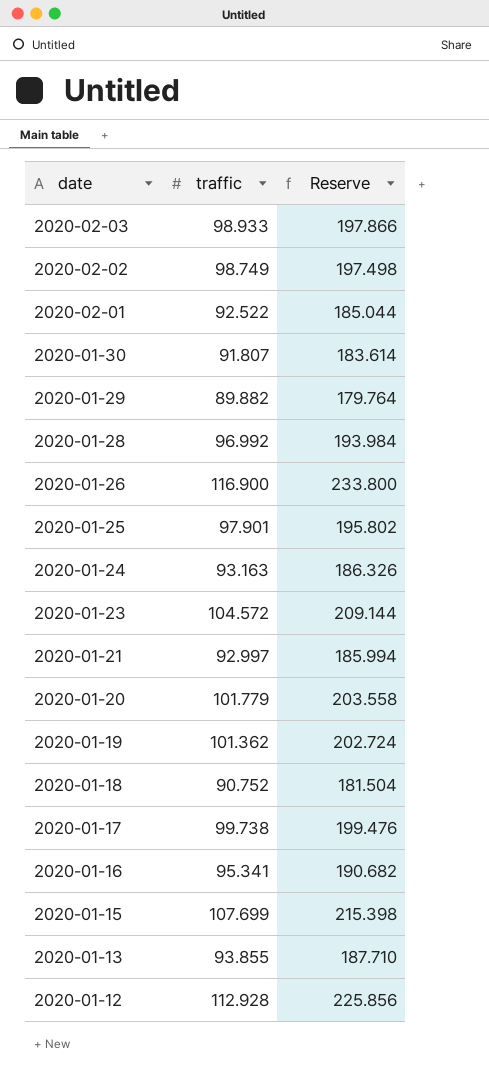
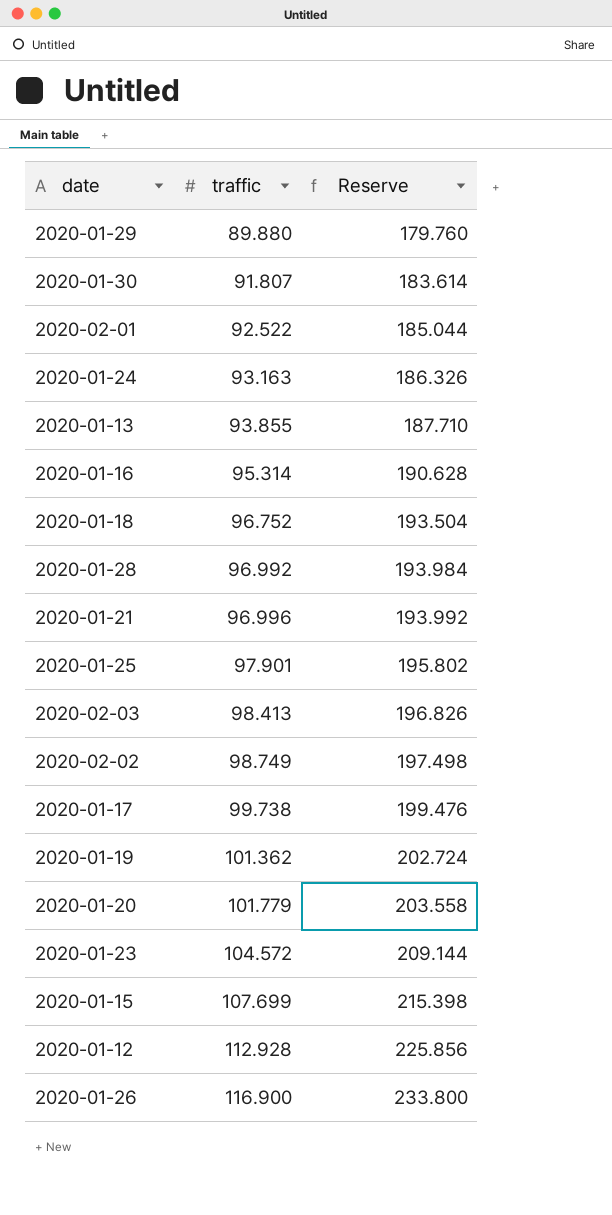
row order: date descending -> traffic ascending
2020-01-29 | traffic: 89.882 -> 89.880
2020-01-29 | Reserve: 179.764 -> 179.760
2020-01-16 | traffic: 95.341 -> 95.314
2020-01-16 | Reserve: 190.682 -> 190.628
2020-01-18 | traffic: 90.752 -> 96.752
2020-01-18 | Reserve: 181.504 -> 193.504
2020-01-21 | traffic: 92.997 -> 96.996
2020-01-21 | Reserve: 185.994 -> 193.992
2020-02-03 | traffic: 98.933 -> 98.413
2020-02-03 | Reserve: 197.866 -> 196.826

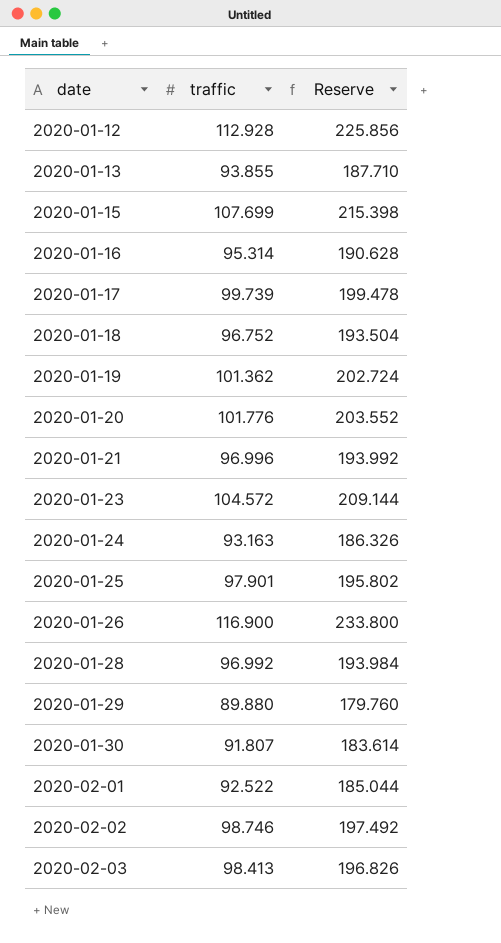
row order: traffic ascending -> date ascending
2020-01-17 | traffic: 99.738 -> 99.739
2020-01-17 | Reserve: 199.476 -> 199.478
2020-01-20 | traffic: 101.779 -> 101.776
2020-01-20 | Reserve: 203.558 -> 203.552
2020-02-02 | traffic: 98.749 -> 98.746
2020-02-02 | Reserve: 197.498 -> 197.492

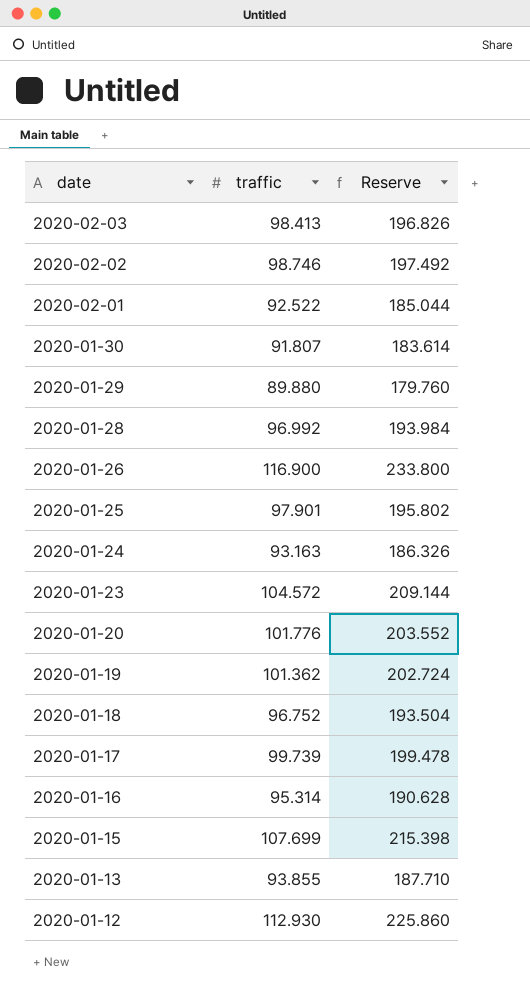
row order: date ascending -> date descending
row 2020-01-21: 96.996 | 193.992 -> none
2020-01-12 | traffic: 112.928 -> 112.930
2020-01-12 | Reserve: 225.856 -> 225.860

